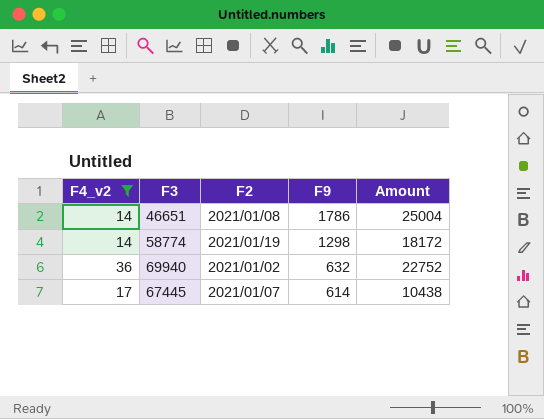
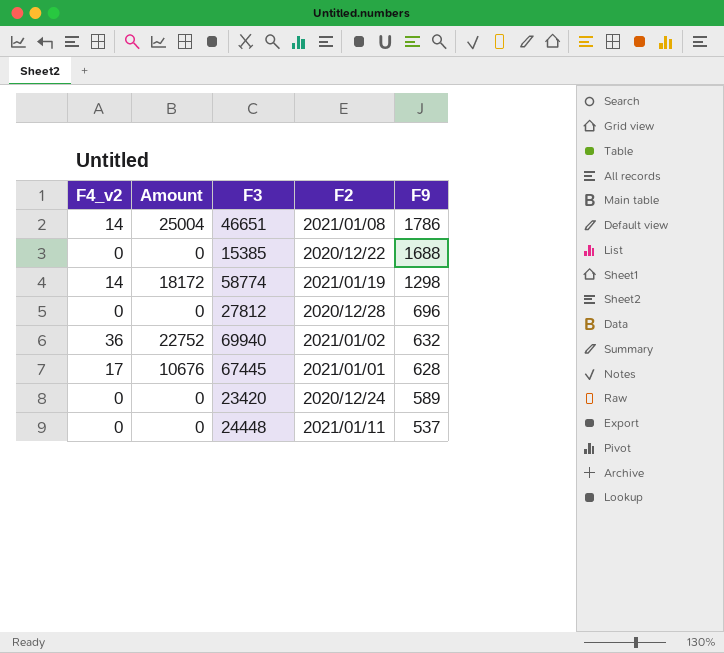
filter: F4_v2 != 0 -> none
column Amount | position: 5 -> 2
67445 | Amount: 10438 -> 10676
67445 | F2: 2021/01/07 -> 2021/01/01
67445 | F9: 614 -> 628

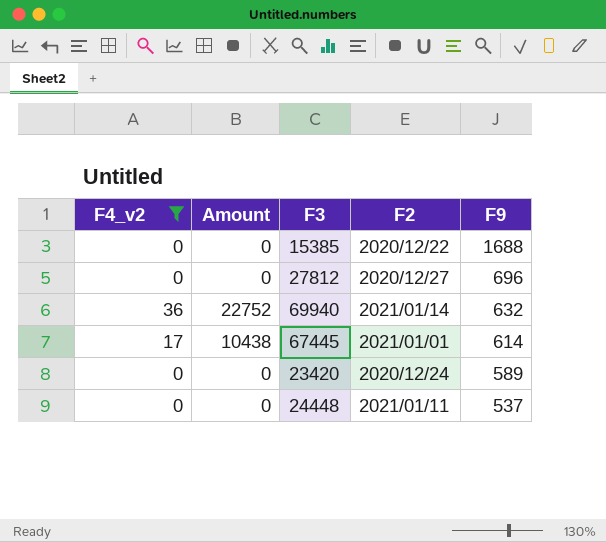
filter: none -> F4_v2 != 14
27812 | F2: 2020/12/28 -> 2020/12/27
69940 | F2: 2021/01/02 -> 2021/01/14
67445 | Amount: 10676 -> 10438
67445 | F9: 628 -> 614

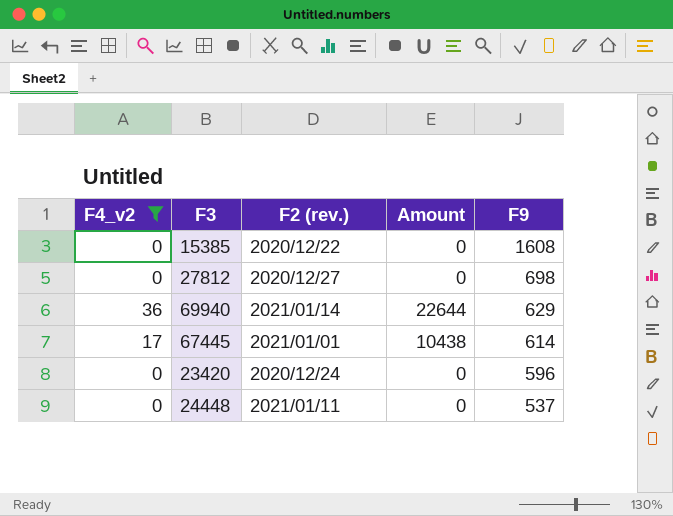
column name: F2 -> F2 (rev.)
column Amount | position: 2 -> 4
15385 | F9: 1688 -> 1608
27812 | F9: 696 -> 698
69940 | Amount: 22752 -> 22644
69940 | F9: 632 -> 629
23420 | F9: 589 -> 596

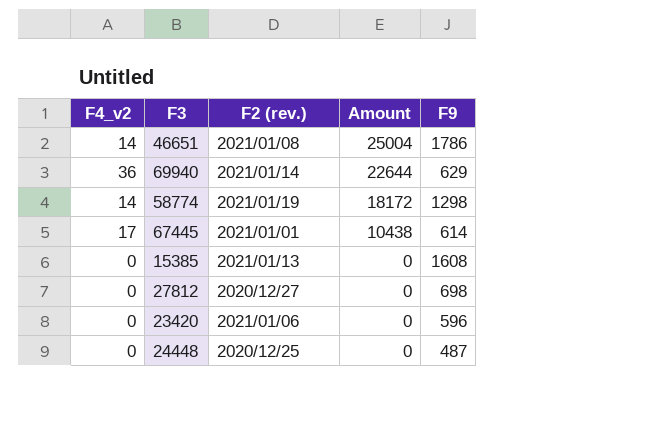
filter: F4_v2 != 14 -> none
row order: F9 descending -> Amount descending
15385 | F2 (rev.): 2020/12/22 -> 2021/01/13
23420 | F2 (rev.): 2020/12/24 -> 2021/01/06
24448 | F2 (rev.): 2021/01/11 -> 2020/12/25
24448 | F9: 537 -> 487

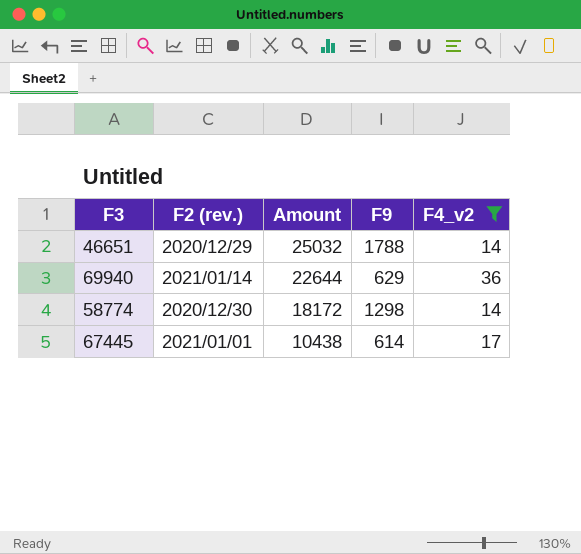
filter: none -> F4_v2 != 0
column F4_v2 | position: 1 -> 5
46651 | F2 (rev.): 2021/01/08 -> 2020/12/29
46651 | Amount: 25004 -> 25032
46651 | F9: 1786 -> 1788
58774 | F2 (rev.): 2021/01/19 -> 2020/12/30

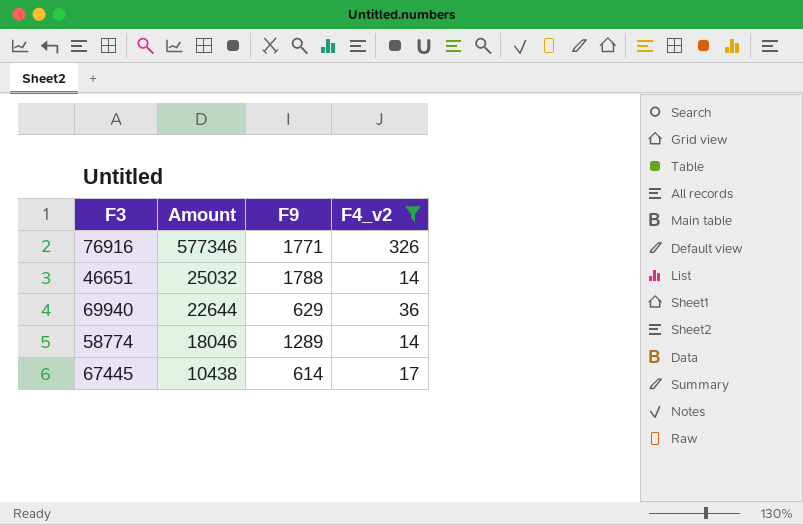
column F2 (rev.) | position: 2 -> none
row 76916: none -> 577346 | 1771 | 326
58774 | Amount: 18172 -> 18046
58774 | F9: 1298 -> 1289

